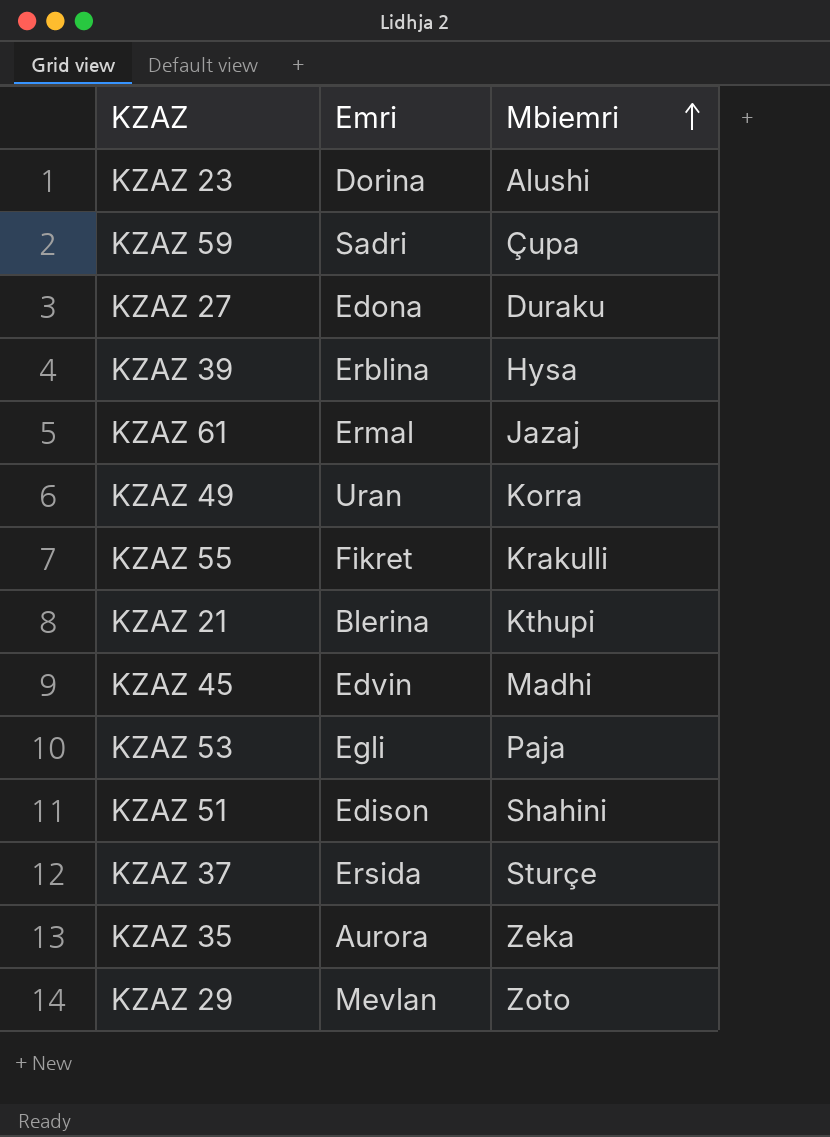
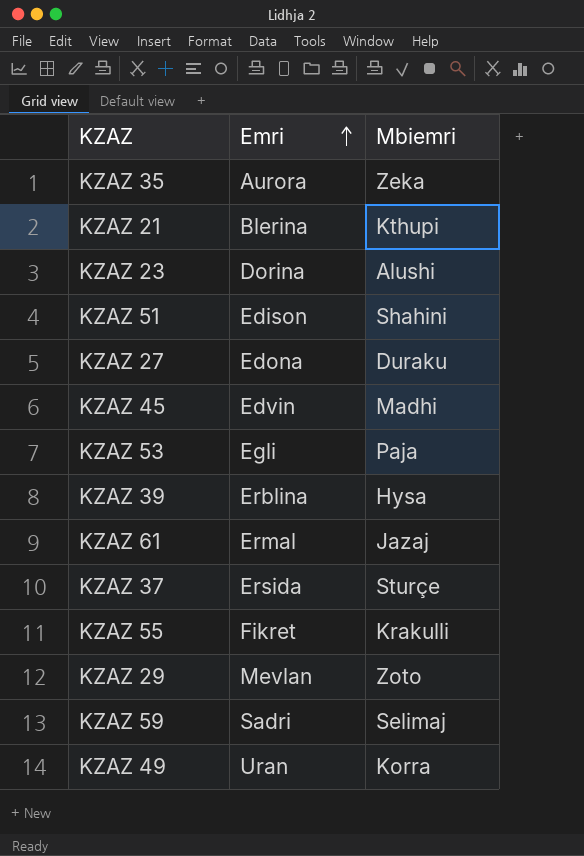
row order: Mbiemri ascending -> Emri ascending
KZAZ 59 | Mbiemri: Çupa -> Selimaj

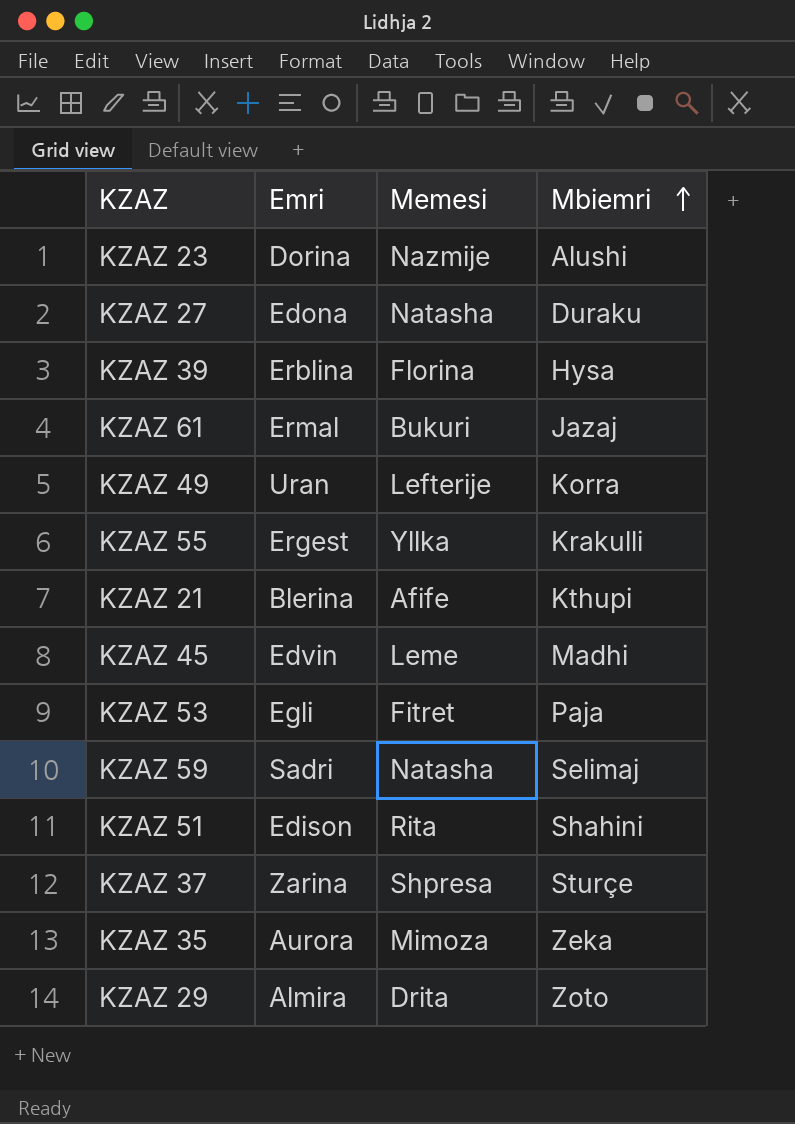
row order: Emri ascending -> Mbiemri ascending
column Memesi | position: none -> 3
KZAZ 55 | Emri: Fikret -> Ergest
KZAZ 37 | Emri: Ersida -> Zarina
KZAZ 29 | Emri: Mevlan -> Almira

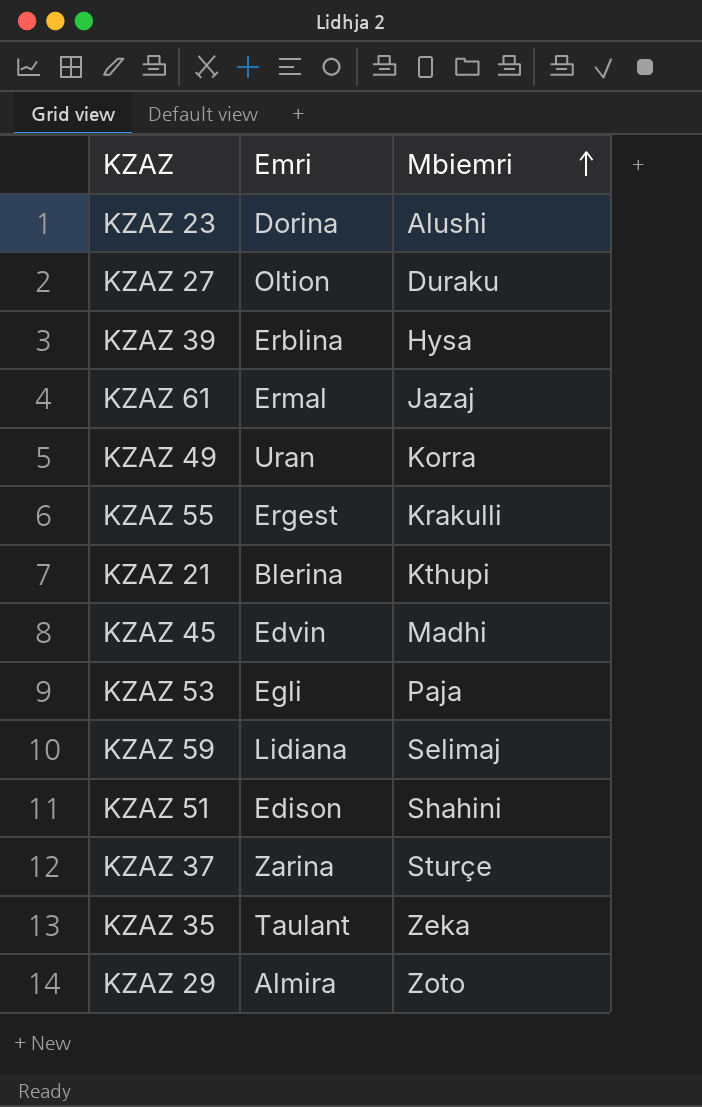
column Memesi | position: 3 -> none
KZAZ 27 | Emri: Edona -> Oltion
KZAZ 59 | Emri: Sadri -> Lidiana
KZAZ 35 | Emri: Aurora -> Taulant

